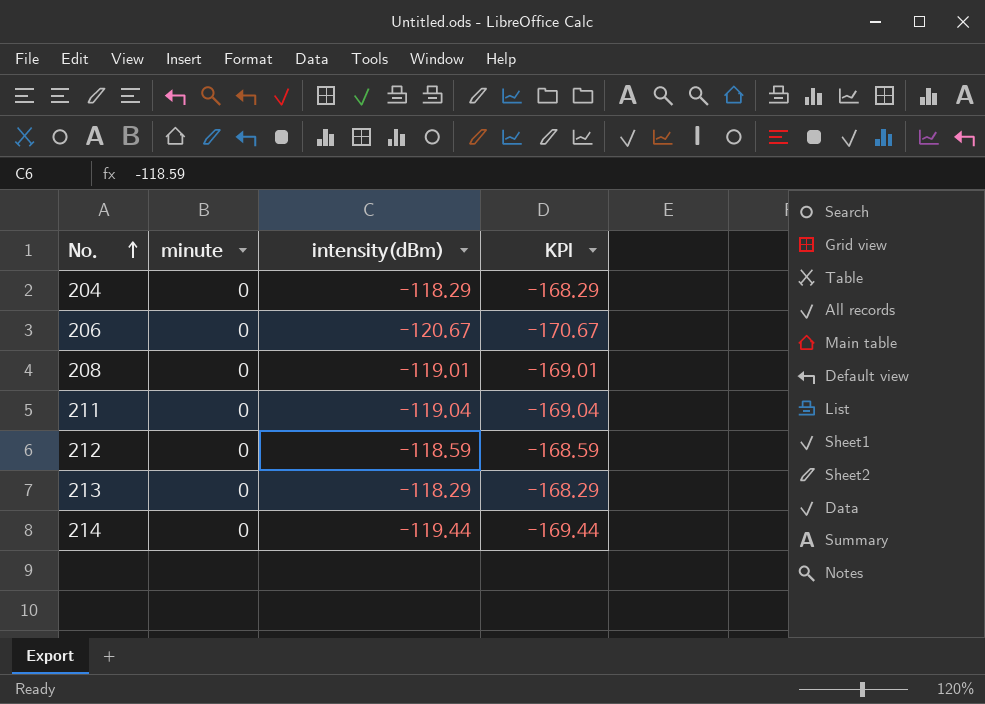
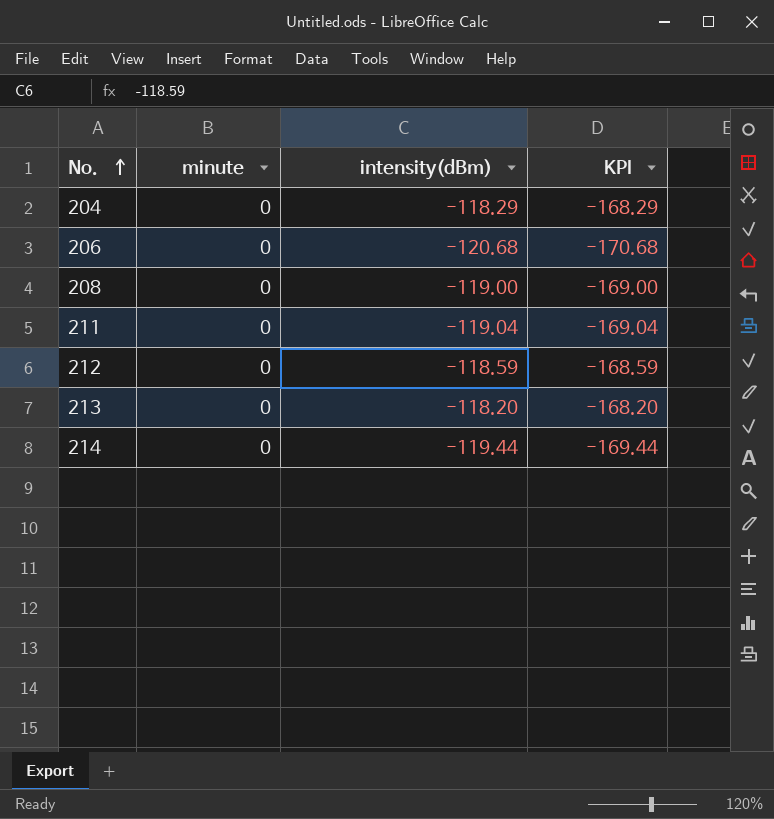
206 | intensity(dBm): -120.67 -> -120.68
206 | KPI: -170.67 -> -170.68
208 | intensity(dBm): -119.01 -> -119.00
208 | KPI: -169.01 -> -169.00
213 | intensity(dBm): -118.29 -> -118.20
213 | KPI: -168.29 -> -168.20

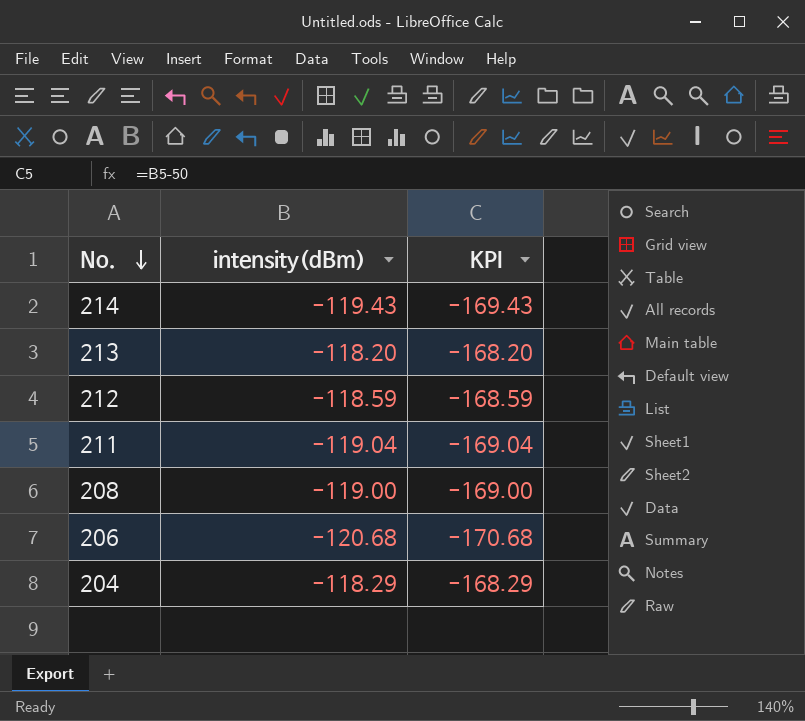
row order: No. ascending -> No. descending
column minute | position: 2 -> none
214 | intensity(dBm): -119.44 -> -119.43
214 | KPI: -169.44 -> -169.43

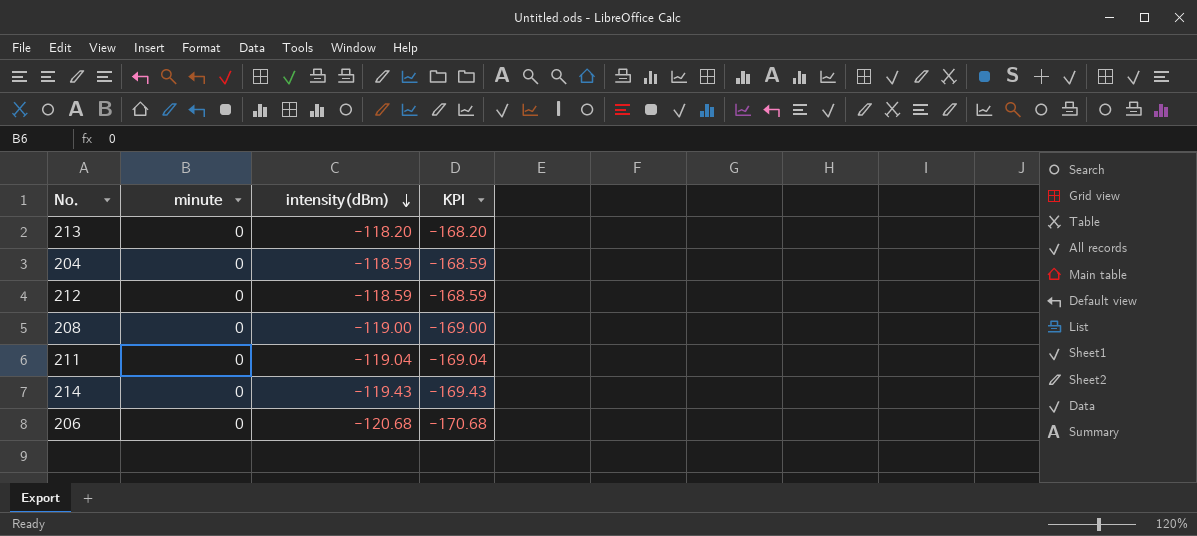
row order: No. descending -> intensity(dBm) descending
column minute | position: none -> 2
204 | intensity(dBm): -118.29 -> -118.59
204 | KPI: -168.29 -> -168.59

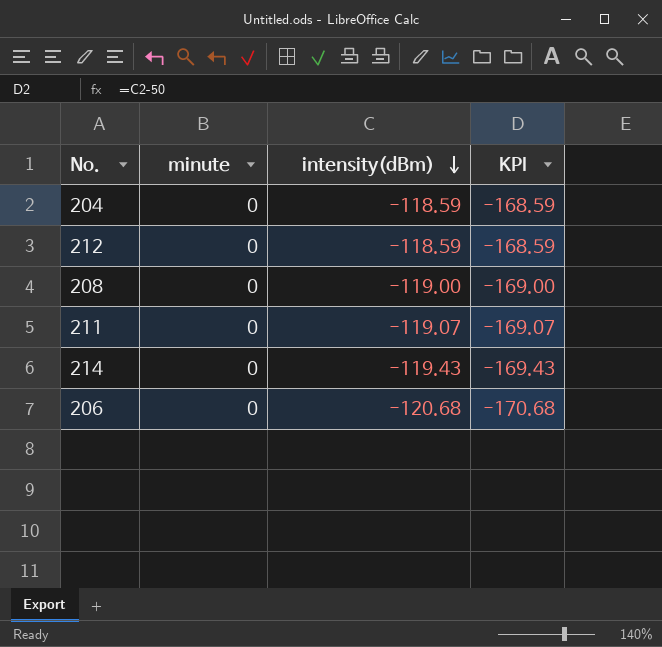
row 213: 0 | -118.20 | -168.20 -> none
211 | intensity(dBm): -119.04 -> -119.07
211 | KPI: -169.04 -> -169.07

